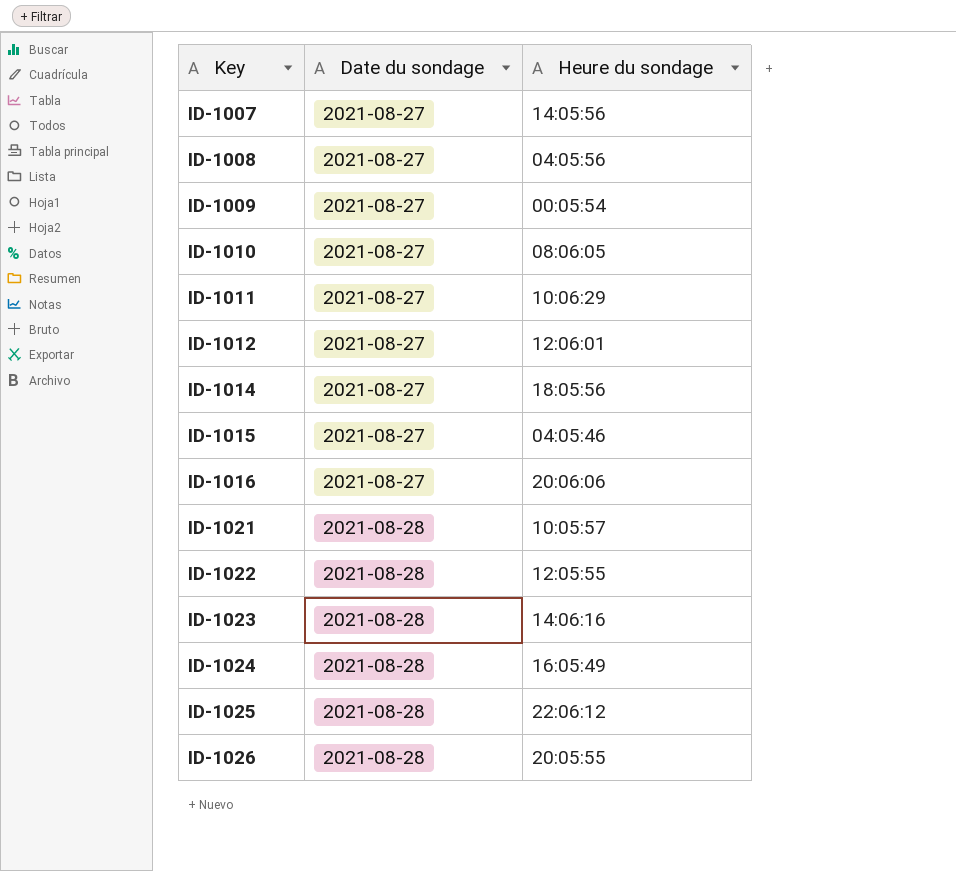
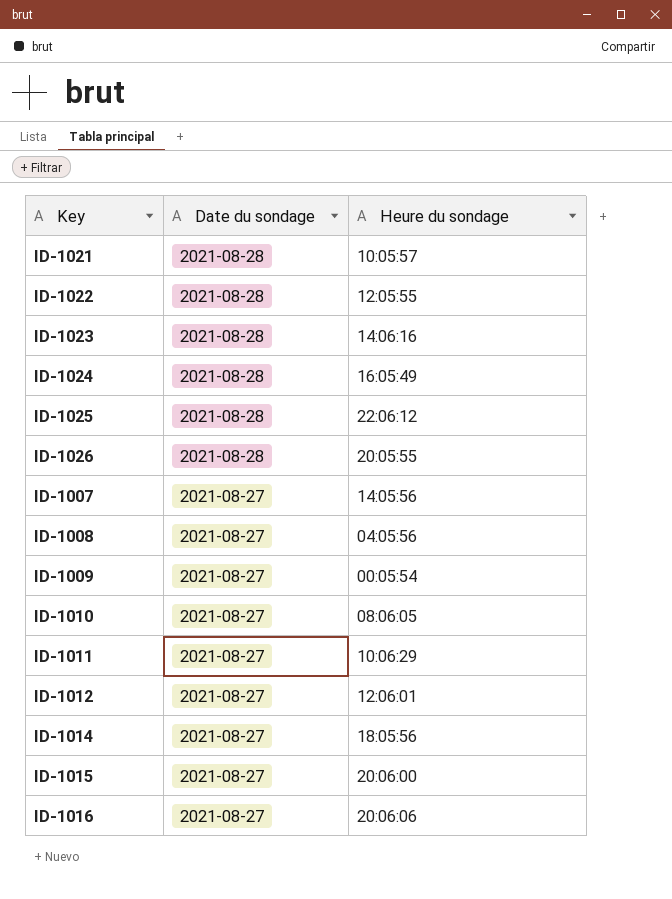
row order: Key ascending -> Date du sondage descending
ID-1015 | Heure du sondage: 04:05:46 -> 20:06:00

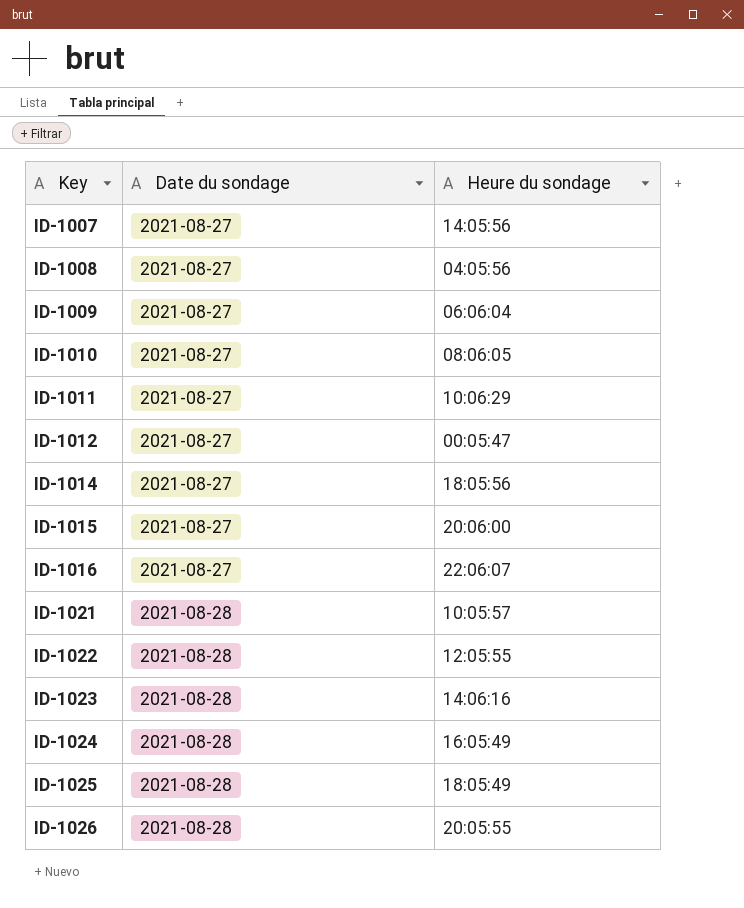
row order: Date du sondage descending -> Key ascending
ID-1009 | Heure du sondage: 00:05:54 -> 06:06:04
ID-1012 | Heure du sondage: 12:06:01 -> 00:05:47
ID-1016 | Heure du sondage: 20:06:06 -> 22:06:07
ID-1025 | Heure du sondage: 22:06:12 -> 18:05:49

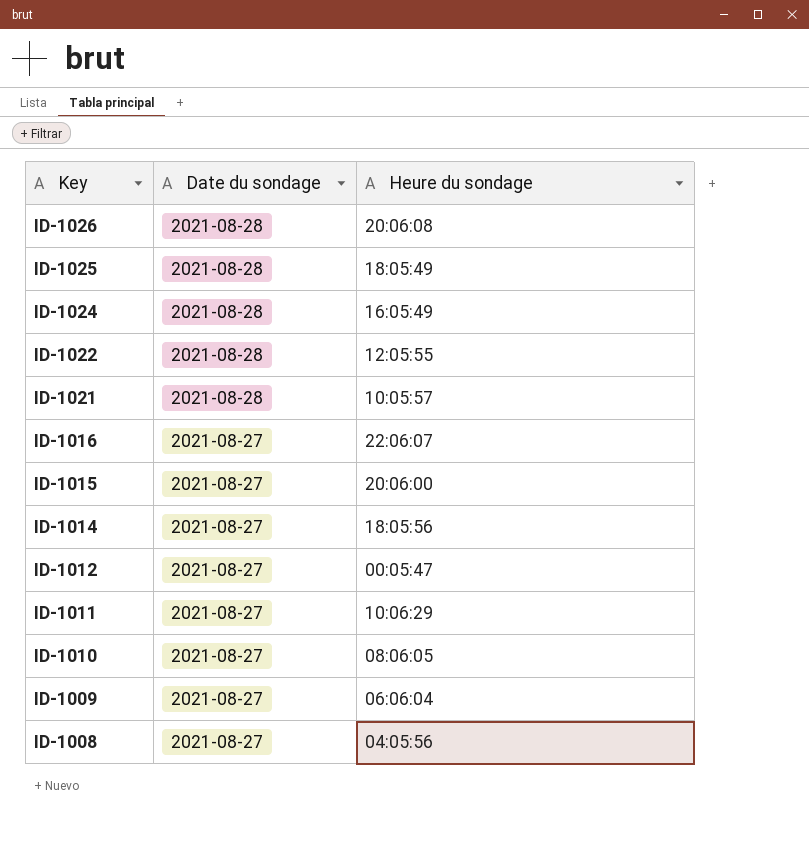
row order: Key ascending -> Key descending
row ID-1007: 2021-08-27 | 14:05:56 -> none
row ID-1023: 2021-08-28 | 14:06:16 -> none
ID-1026 | Heure du sondage: 20:05:55 -> 20:06:08

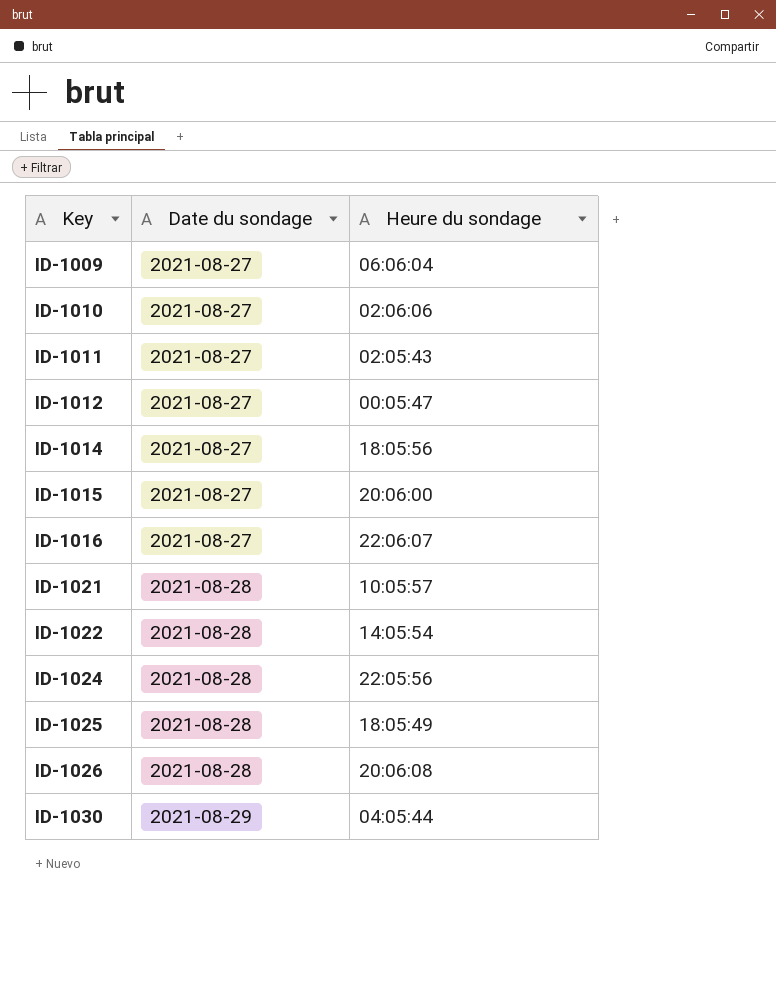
row order: Key descending -> Key ascending
row ID-1008: 2021-08-27 | 04:05:56 -> none
ID-1010 | Heure du sondage: 08:06:05 -> 02:06:06
ID-1011 | Heure du sondage: 10:06:29 -> 02:05:43
ID-1022 | Heure du sondage: 12:05:55 -> 14:05:54
ID-1024 | Heure du sondage: 16:05:49 -> 22:05:56
row ID-1030: none -> 2021-08-29 | 04:05:44

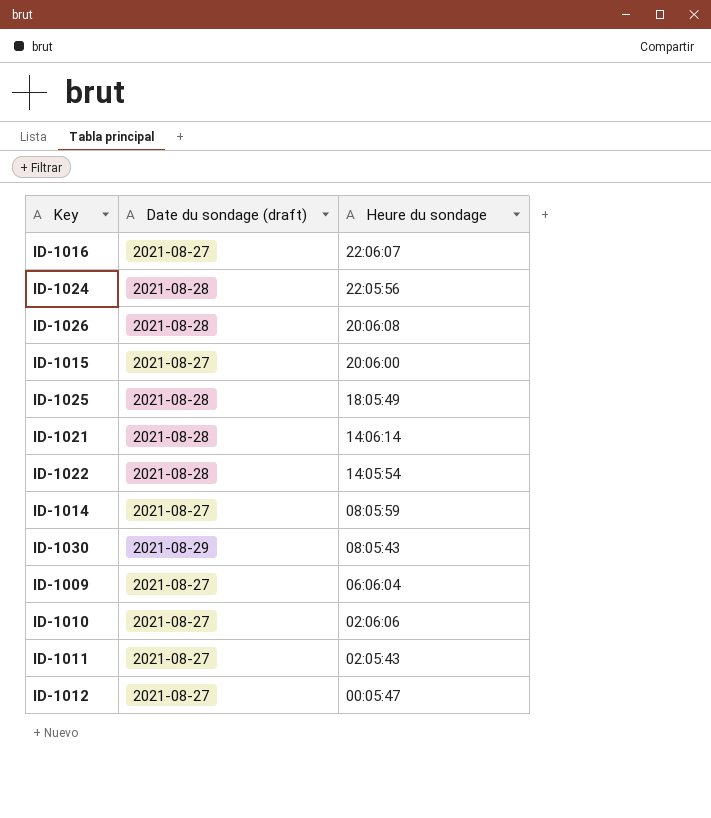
row order: Key ascending -> Heure du sondage descending
column name: Date du sondage -> Date du sondage (draft)
ID-1021 | Heure du sondage: 10:05:57 -> 14:06:14
ID-1014 | Heure du sondage: 18:05:56 -> 08:05:59
ID-1030 | Heure du sondage: 04:05:44 -> 08:05:43

